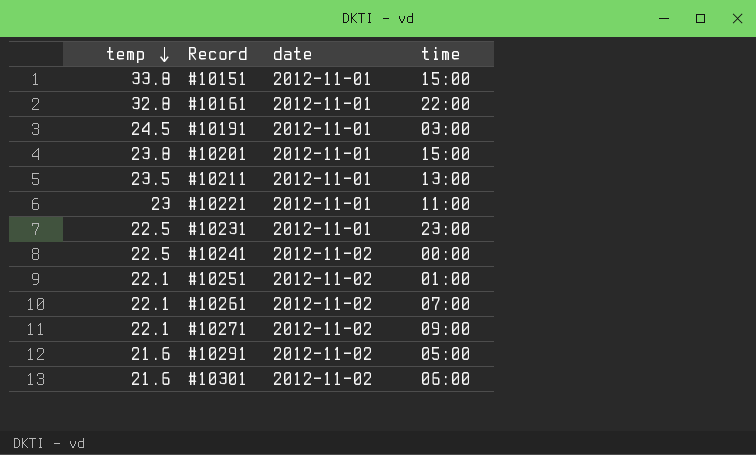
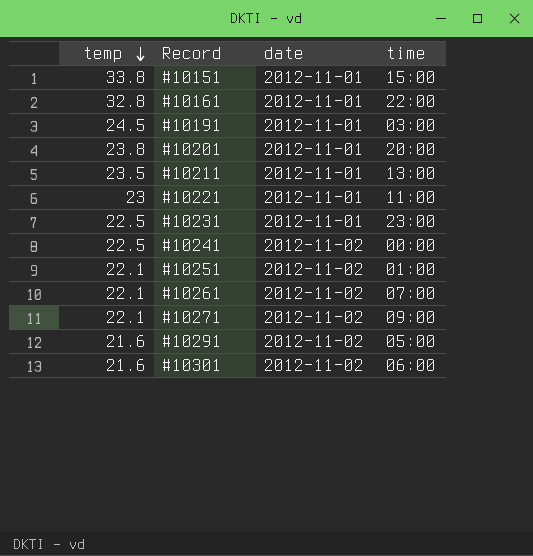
#10201 | time: 15:00 -> 20:00

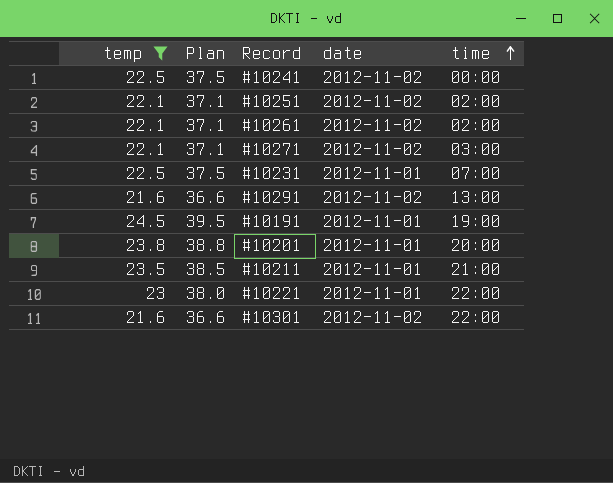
filter: none -> temp <= 24.5
row order: temp descending -> time ascending
column Plan | formula: none -> [temp] + 15
#10251 | time: 01:00 -> 02:00
#10261 | time: 07:00 -> 02:00
#10271 | time: 09:00 -> 03:00
#10231 | time: 23:00 -> 07:00
#10291 | time: 05:00 -> 13:00
#10191 | time: 03:00 -> 19:00
#10211 | time: 13:00 -> 21:00
#10221 | time: 11:00 -> 22:00
#10301 | time: 06:00 -> 22:00

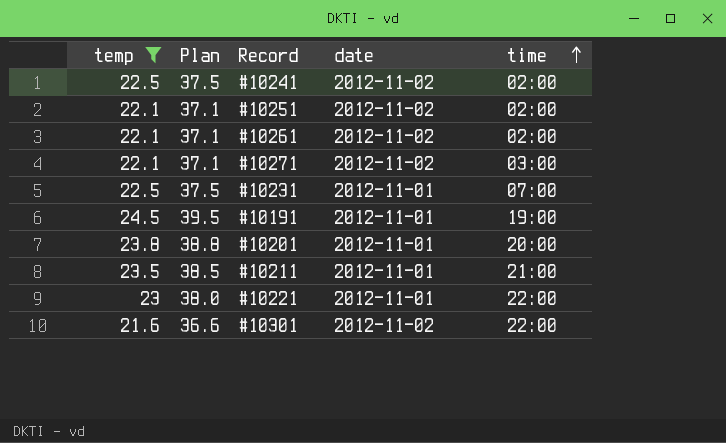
row #10291: 21.6 | 36.6 | 2012-11-02 | 13:00 -> none
#10241 | time: 00:00 -> 02:00

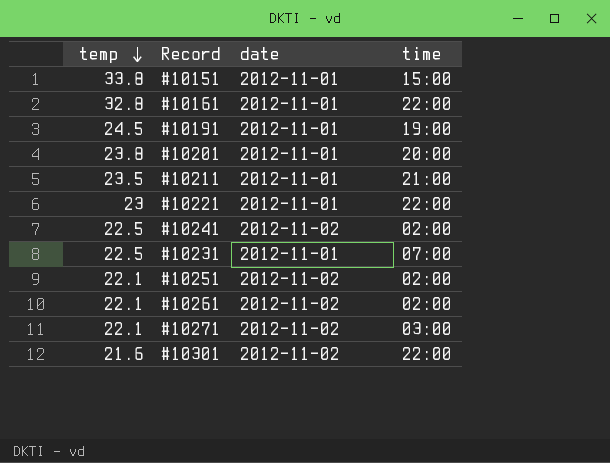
filter: temp <= 24.5 -> none
row order: time ascending -> temp descending
column Plan | formula: [temp] + 15 -> none

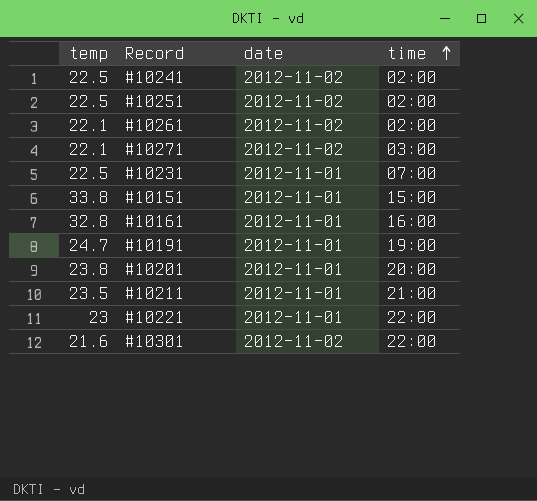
row order: temp descending -> time ascending
#10251 | temp: 22.1 -> 22.5
#10161 | time: 22:00 -> 16:00
#10191 | temp: 24.5 -> 24.7

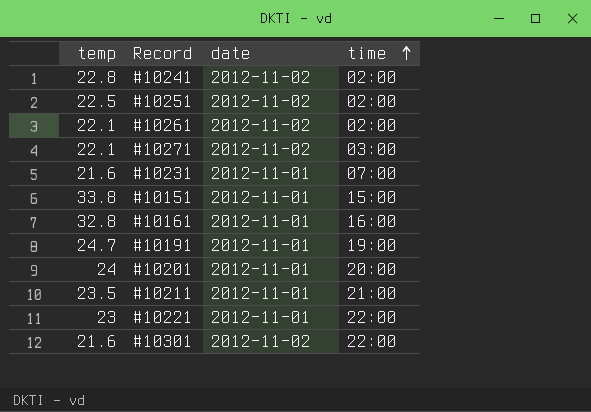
#10241 | temp: 22.5 -> 22.8
#10231 | temp: 22.5 -> 21.6
#10201 | temp: 23.8 -> 24

